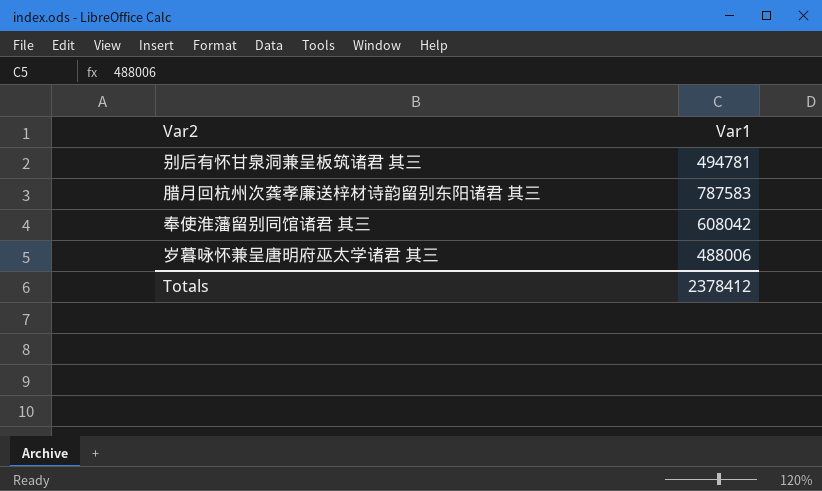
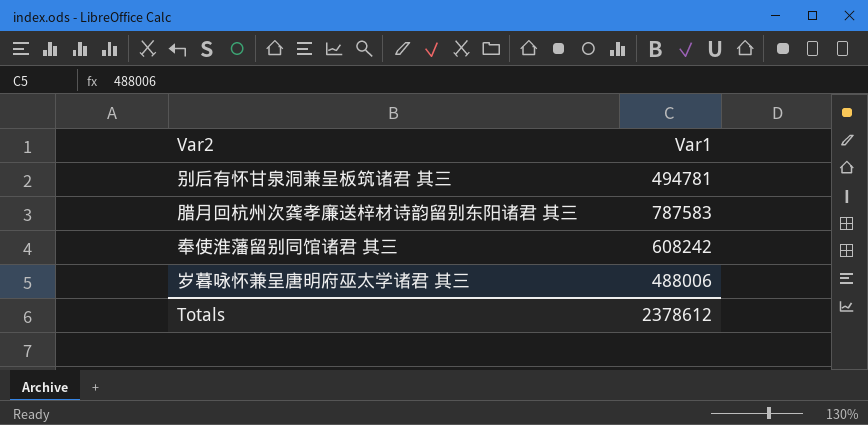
奉使淮藩留别同馆诸君 其三 | Var1: 608042 -> 608242
Totals | Var1: 2378412 -> 2378612

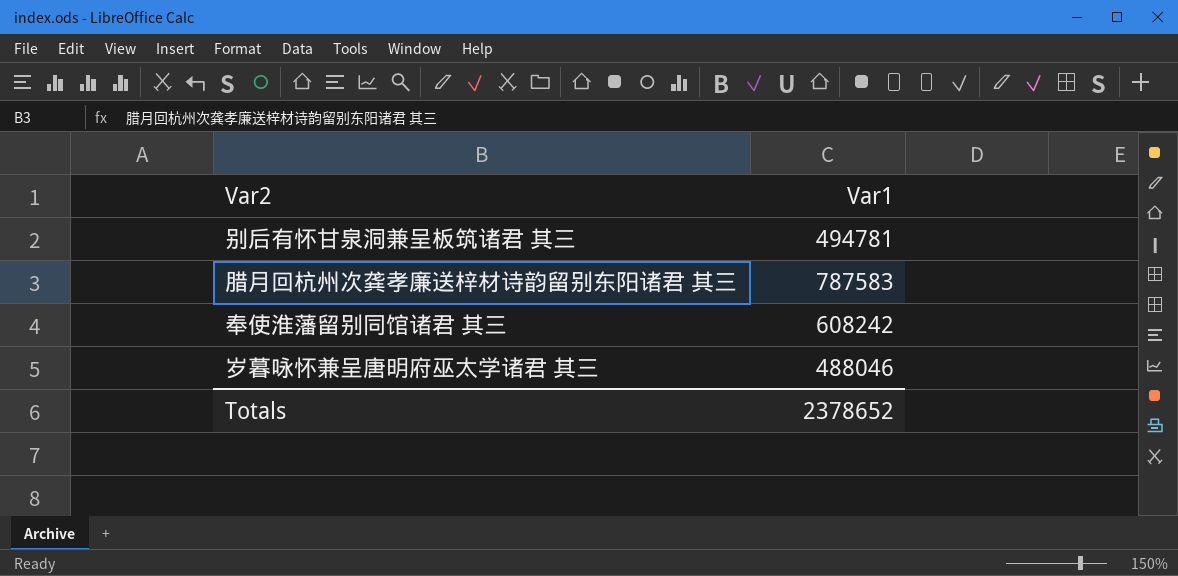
岁暮咏怀兼呈唐明府巫太学诸君 其三 | Var1: 488006 -> 488046
Totals | Var1: 2378612 -> 2378652

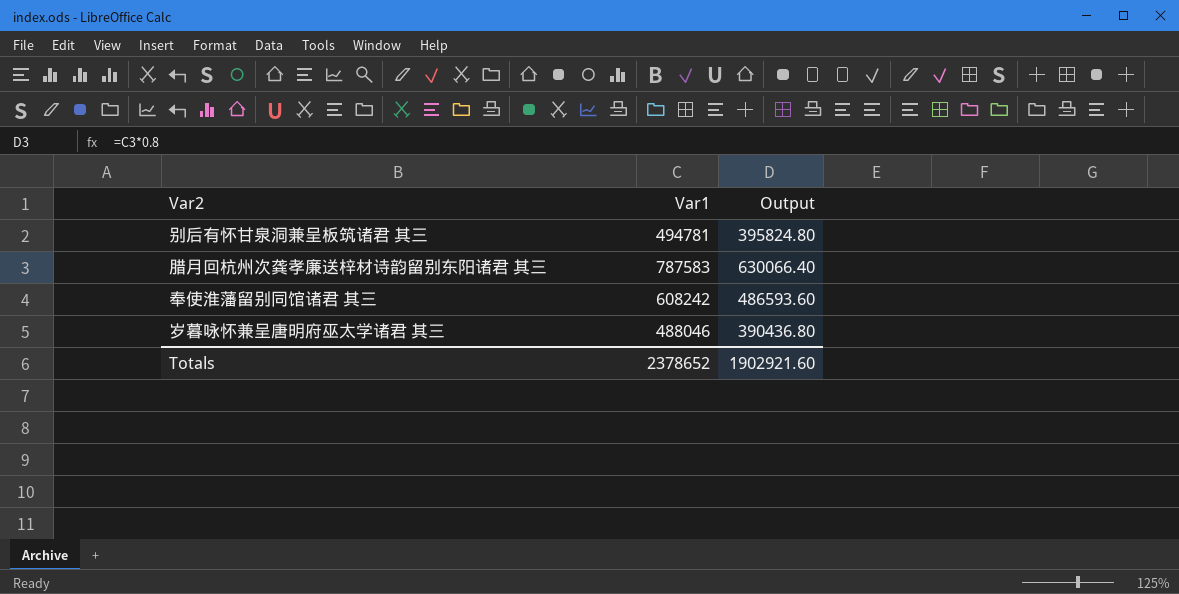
column Output | formula: none -> [Var1] * 0.8

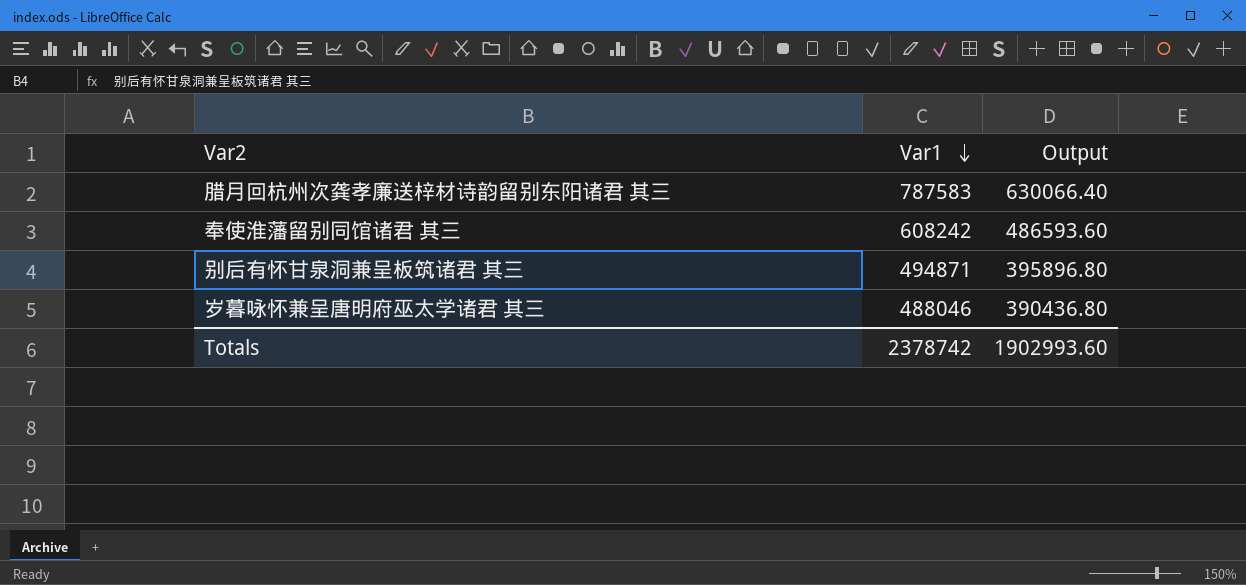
row order: none -> Var1 descending
别后有怀甘泉洞兼呈板筑诸君 其三 | Var1: 494781 -> 494871
别后有怀甘泉洞兼呈板筑诸君 其三 | Output: 395824.80 -> 395896.80
Totals | Var1: 2378652 -> 2378742
Totals | Output: 1902921.60 -> 1902993.60

